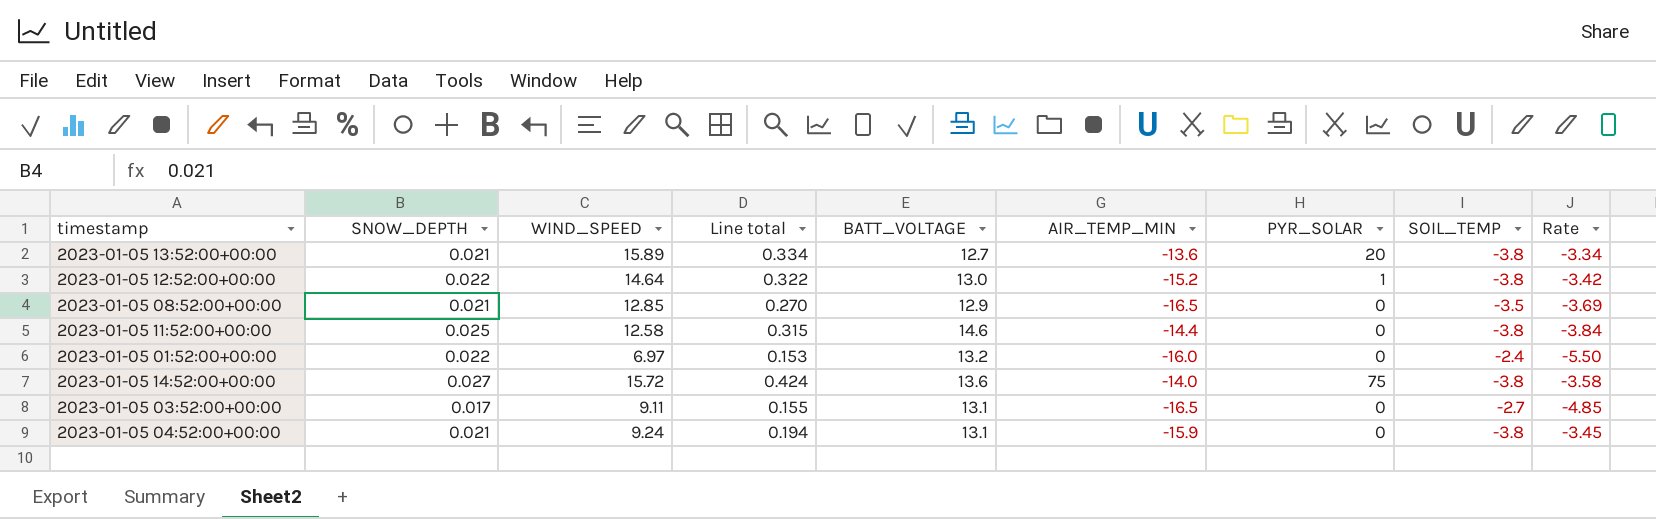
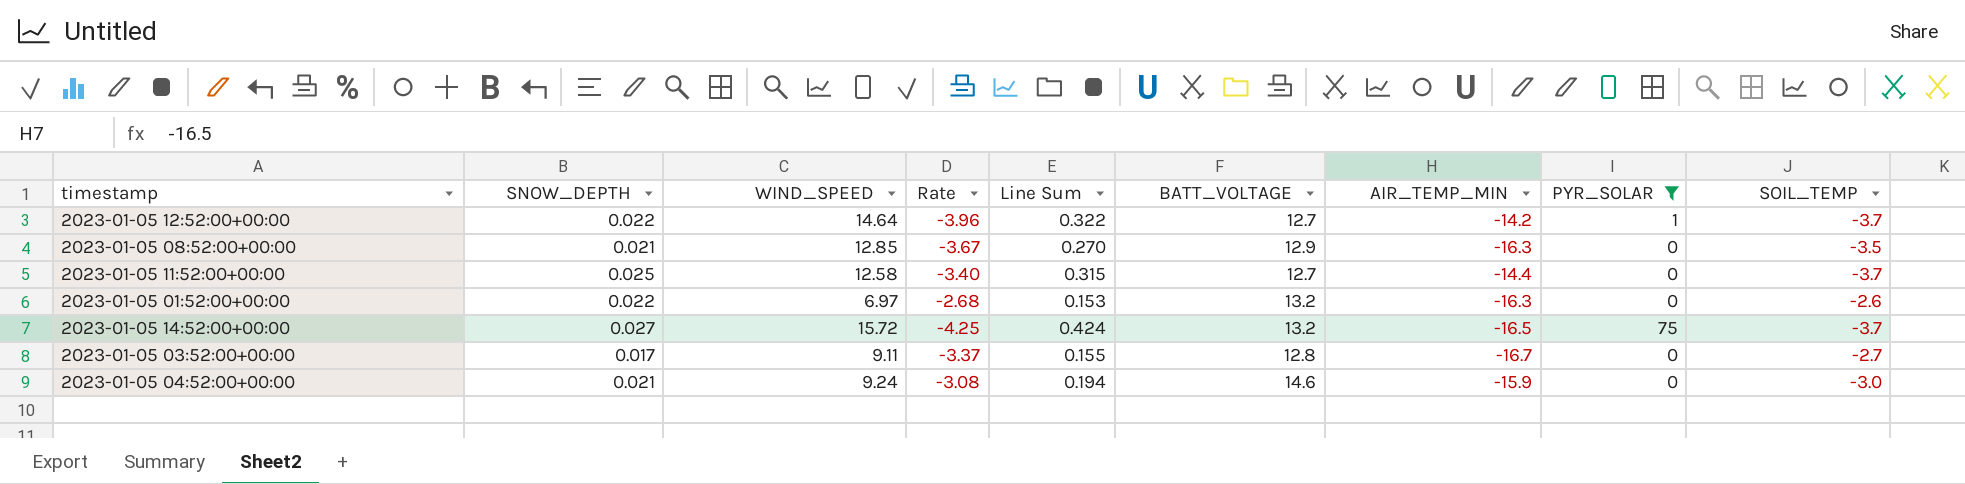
filter: none -> PYR_SOLAR != 20
column Rate | formula: [BATT_VOLTAGE] / [SOIL_TEMP] -> [WIND_SPEED] / [SOIL_TEMP]
column Rate | position: 9 -> 4
column name: Line total -> Line Sum
2023-01-05 12:52:00+00:00 | BATT_VOLTAGE: 13.0 -> 12.7
2023-01-05 12:52:00+00:00 | AIR_TEMP_MIN: -15.2 -> -14.2
2023-01-05 12:52:00+00:00 | SOIL_TEMP: -3.8 -> -3.7
2023-01-05 08:52:00+00:00 | AIR_TEMP_MIN: -16.5 -> -16.3
2023-01-05 11:52:00+00:00 | BATT_VOLTAGE: 14.6 -> 12.7
2023-01-05 11:52:00+00:00 | SOIL_TEMP: -3.8 -> -3.7
2023-01-05 01:52:00+00:00 | AIR_TEMP_MIN: -16.0 -> -16.3
2023-01-05 01:52:00+00:00 | SOIL_TEMP: -2.4 -> -2.6
2023-01-05 14:52:00+00:00 | BATT_VOLTAGE: 13.6 -> 13.2
2023-01-05 14:52:00+00:00 | AIR_TEMP_MIN: -14.0 -> -16.5
2023-01-05 14:52:00+00:00 | SOIL_TEMP: -3.8 -> -3.7
2023-01-05 03:52:00+00:00 | BATT_VOLTAGE: 13.1 -> 12.8
2023-01-05 03:52:00+00:00 | AIR_TEMP_MIN: -16.5 -> -16.7
2023-01-05 04:52:00+00:00 | BATT_VOLTAGE: 13.1 -> 14.6
2023-01-05 04:52:00+00:00 | SOIL_TEMP: -3.8 -> -3.0

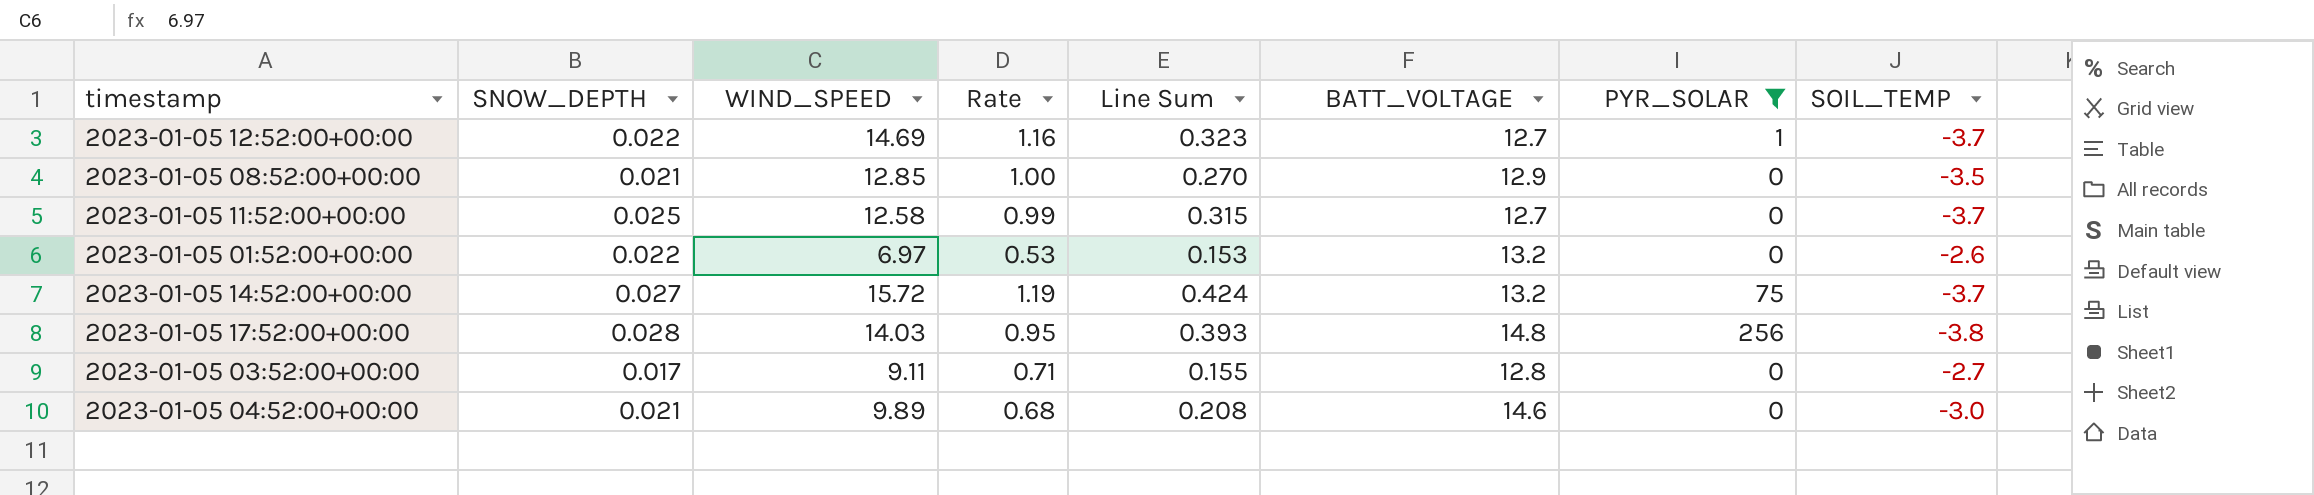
column AIR_TEMP_MIN | position: 7 -> none
column Rate | formula: [WIND_SPEED] / [SOIL_TEMP] -> [WIND_SPEED] / [BATT_VOLTAGE]
2023-01-05 12:52:00+00:00 | WIND_SPEED: 14.64 -> 14.69
2023-01-05 12:52:00+00:00 | Line Sum: 0.322 -> 0.323
row 2023-01-05 17:52:00+00:00: none -> 0.028 | 14.03 | 0.95 | 0.393 | 14.8 | 256 | -3.8
2023-01-05 04:52:00+00:00 | WIND_SPEED: 9.24 -> 9.89
2023-01-05 04:52:00+00:00 | Line Sum: 0.194 -> 0.208

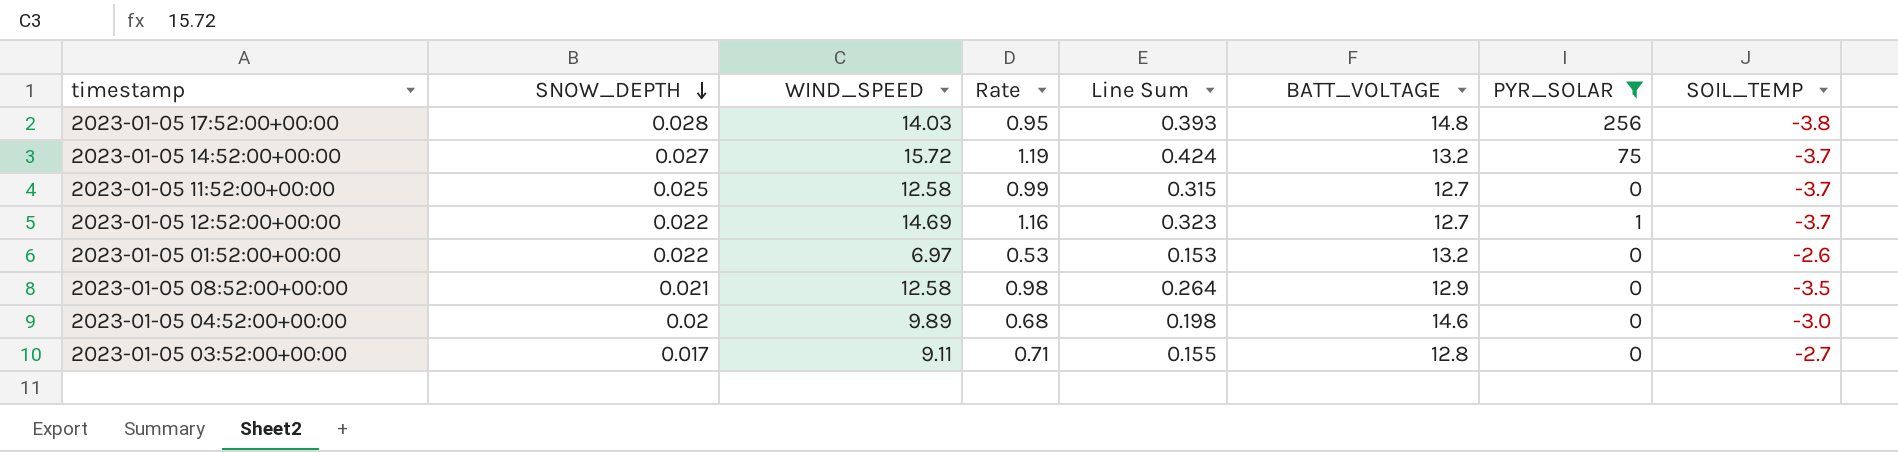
row order: none -> SNOW_DEPTH descending
2023-01-05 08:52:00+00:00 | WIND_SPEED: 12.85 -> 12.58
2023-01-05 08:52:00+00:00 | Rate: 1.00 -> 0.98
2023-01-05 08:52:00+00:00 | Line Sum: 0.270 -> 0.264
2023-01-05 04:52:00+00:00 | SNOW_DEPTH: 0.021 -> 0.02
2023-01-05 04:52:00+00:00 | Line Sum: 0.208 -> 0.198

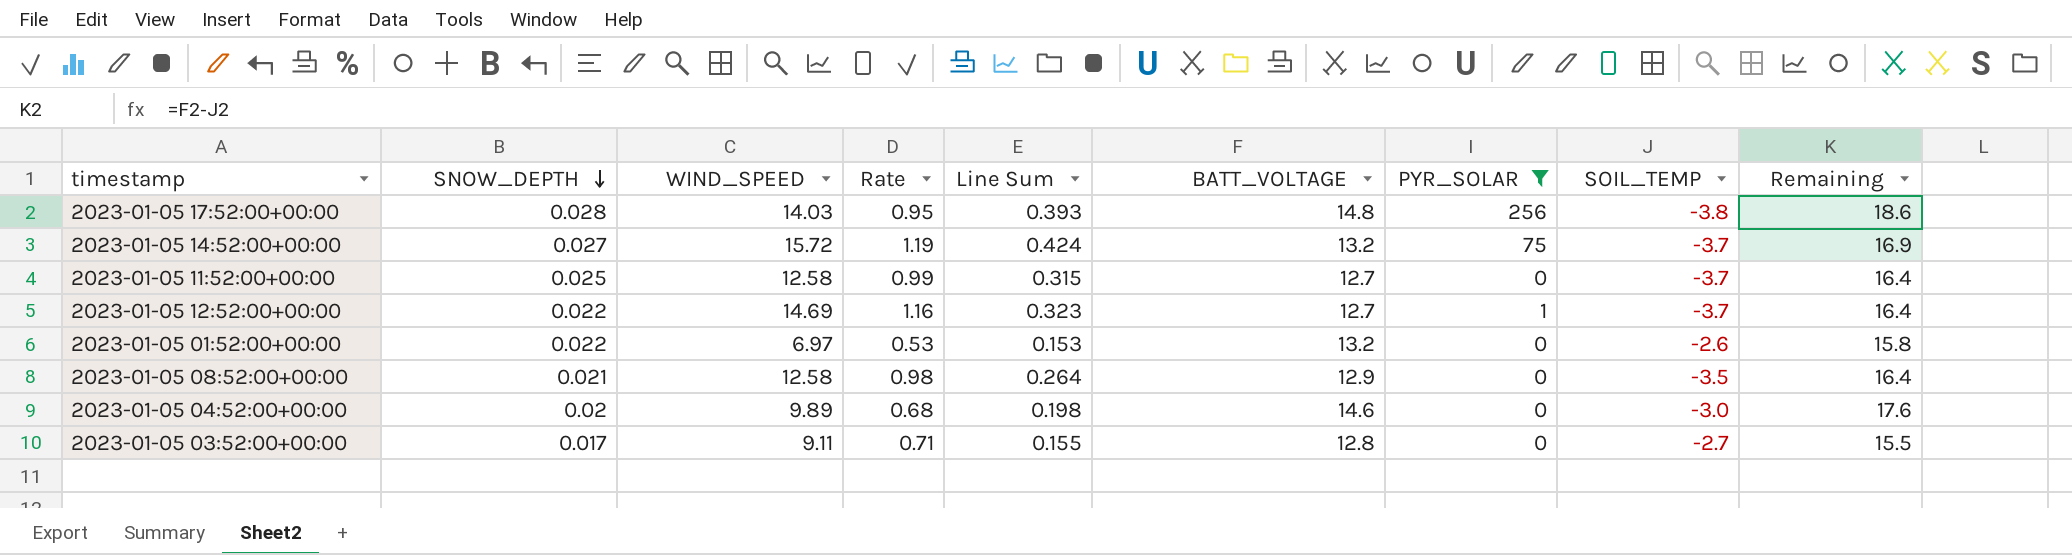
column Remaining | formula: none -> [BATT_VOLTAGE] - [SOIL_TEMP]

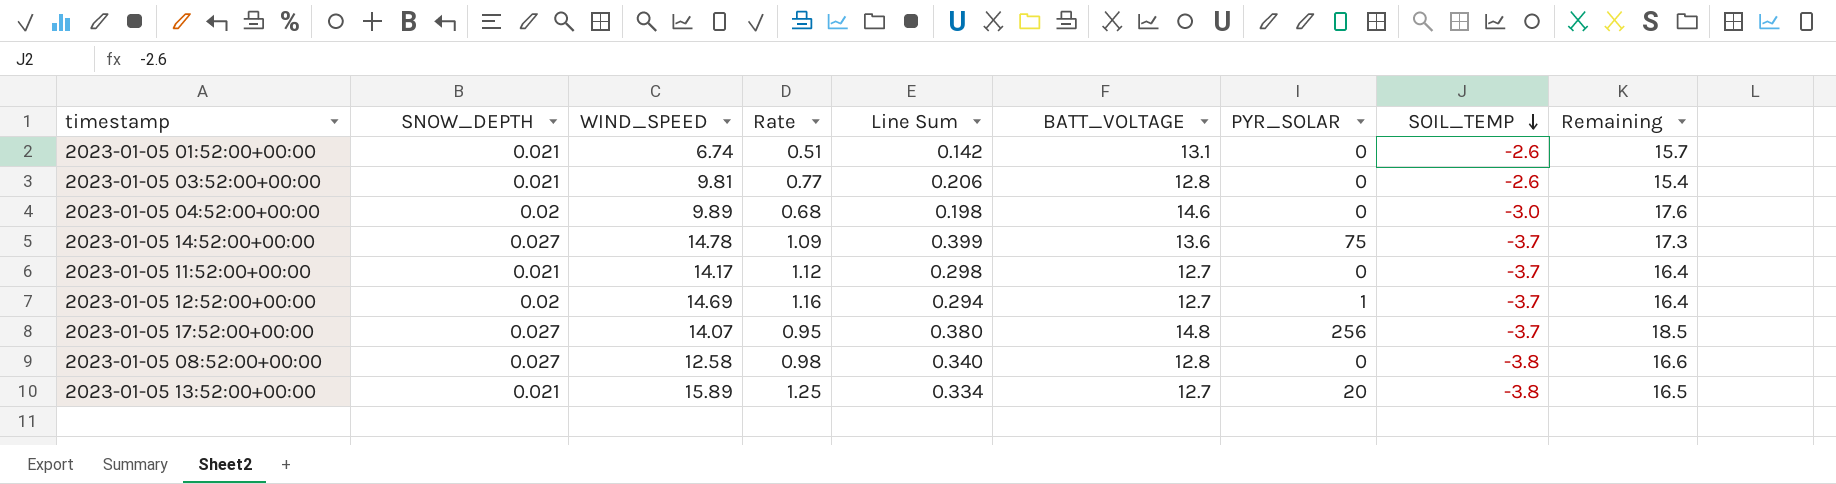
filter: PYR_SOLAR != 20 -> none
row order: SNOW_DEPTH descending -> SOIL_TEMP descending
2023-01-05 01:52:00+00:00 | SNOW_DEPTH: 0.022 -> 0.021
2023-01-05 01:52:00+00:00 | WIND_SPEED: 6.97 -> 6.74
2023-01-05 01:52:00+00:00 | Rate: 0.53 -> 0.51
2023-01-05 01:52:00+00:00 | Line Sum: 0.153 -> 0.142
2023-01-05 01:52:00+00:00 | BATT_VOLTAGE: 13.2 -> 13.1
2023-01-05 01:52:00+00:00 | Remaining: 15.8 -> 15.7
2023-01-05 03:52:00+00:00 | SNOW_DEPTH: 0.017 -> 0.021
2023-01-05 03:52:00+00:00 | WIND_SPEED: 9.11 -> 9.81
2023-01-05 03:52:00+00:00 | Rate: 0.71 -> 0.77
2023-01-05 03:52:00+00:00 | Line Sum: 0.155 -> 0.206
2023-01-05 03:52:00+00:00 | SOIL_TEMP: -2.7 -> -2.6
2023-01-05 03:52:00+00:00 | Remaining: 15.5 -> 15.4
2023-01-05 14:52:00+00:00 | WIND_SPEED: 15.72 -> 14.78
2023-01-05 14:52:00+00:00 | Rate: 1.19 -> 1.09
2023-01-05 14:52:00+00:00 | Line Sum: 0.424 -> 0.399
2023-01-05 14:52:00+00:00 | BATT_VOLTAGE: 13.2 -> 13.6
2023-01-05 14:52:00+00:00 | Remaining: 16.9 -> 17.3
2023-01-05 11:52:00+00:00 | SNOW_DEPTH: 0.025 -> 0.021
2023-01-05 11:52:00+00:00 | WIND_SPEED: 12.58 -> 14.17
2023-01-05 11:52:00+00:00 | Rate: 0.99 -> 1.12
2023-01-05 11:52:00+00:00 | Line Sum: 0.315 -> 0.298
2023-01-05 12:52:00+00:00 | SNOW_DEPTH: 0.022 -> 0.02
2023-01-05 12:52:00+00:00 | Line Sum: 0.323 -> 0.294
2023-01-05 17:52:00+00:00 | SNOW_DEPTH: 0.028 -> 0.027
2023-01-05 17:52:00+00:00 | WIND_SPEED: 14.03 -> 14.07
2023-01-05 17:52:00+00:00 | Line Sum: 0.393 -> 0.380
2023-01-05 17:52:00+00:00 | SOIL_TEMP: -3.8 -> -3.7
2023-01-05 17:52:00+00:00 | Remaining: 18.6 -> 18.5
2023-01-05 08:52:00+00:00 | SNOW_DEPTH: 0.021 -> 0.027
2023-01-05 08:52:00+00:00 | Line Sum: 0.264 -> 0.340
2023-01-05 08:52:00+00:00 | BATT_VOLTAGE: 12.9 -> 12.8
2023-01-05 08:52:00+00:00 | SOIL_TEMP: -3.5 -> -3.8
2023-01-05 08:52:00+00:00 | Remaining: 16.4 -> 16.6

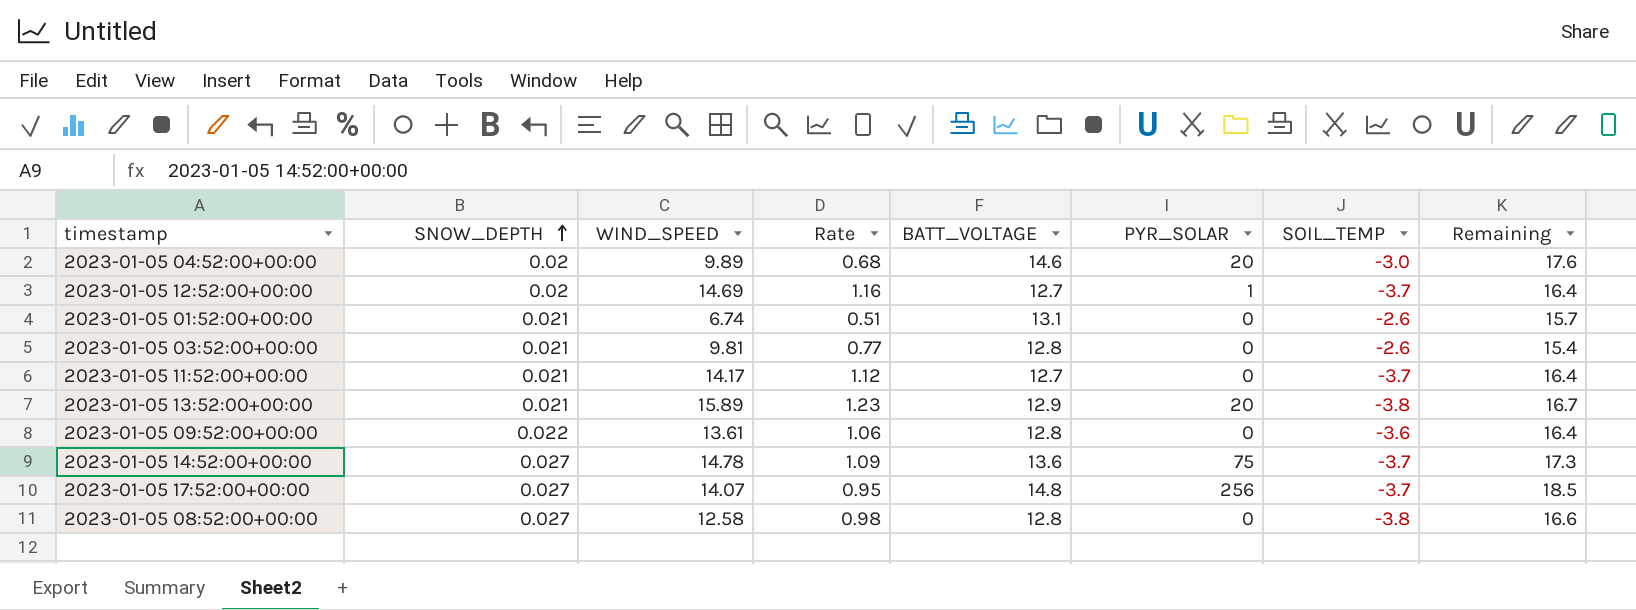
row order: SOIL_TEMP descending -> SNOW_DEPTH ascending
column Line Sum | formula: [SNOW_DEPTH] * [WIND_SPEED] -> none
2023-01-05 04:52:00+00:00 | PYR_SOLAR: 0 -> 20
2023-01-05 13:52:00+00:00 | Rate: 1.25 -> 1.23
2023-01-05 13:52:00+00:00 | BATT_VOLTAGE: 12.7 -> 12.9
2023-01-05 13:52:00+00:00 | Remaining: 16.5 -> 16.7
row 2023-01-05 09:52:00+00:00: none -> 0.022 | 13.61 | 1.06 | 12.8 | 0 | -3.6 | 16.4

